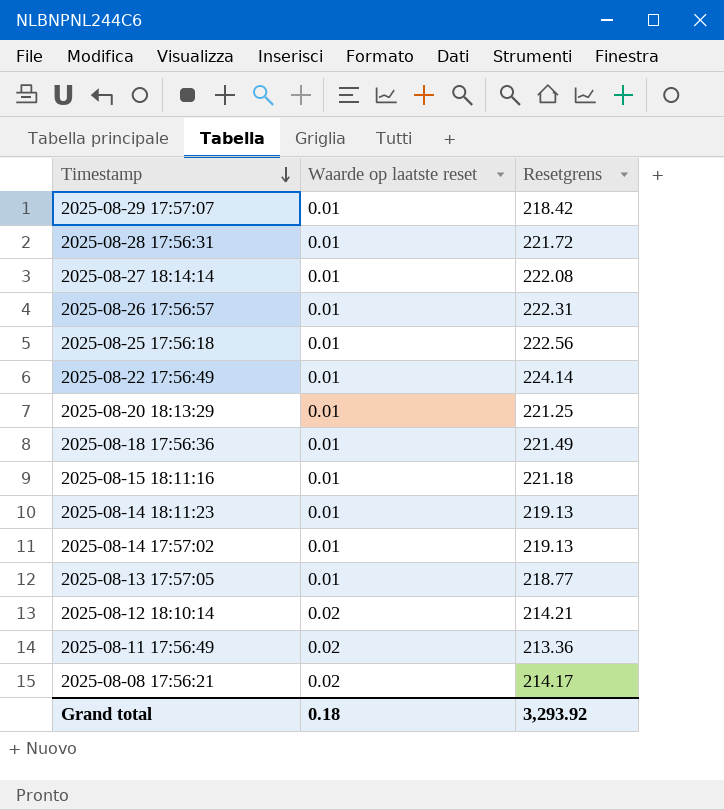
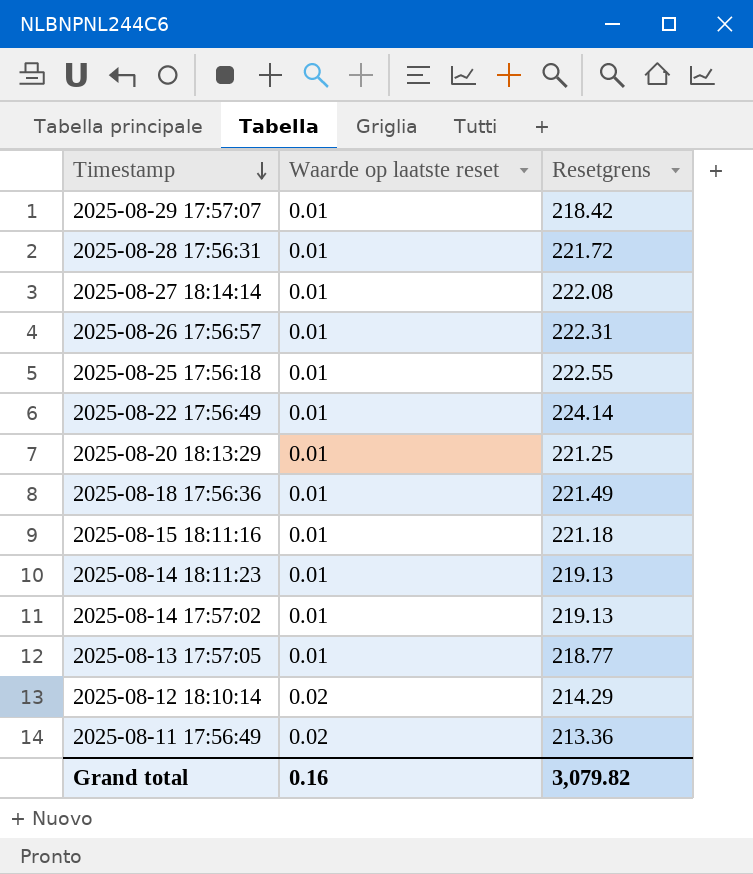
row 2025-08-08 17:56:21: 0.02 | 214.17 -> none
2025-08-25 17:56:18 | Resetgrens: 222.56 -> 222.55
2025-08-12 18:10:14 | Resetgrens: 214.21 -> 214.29
Grand total | Waarde op laatste reset: 0.18 -> 0.16
Grand total | Resetgrens: 3,293.92 -> 3,079.82

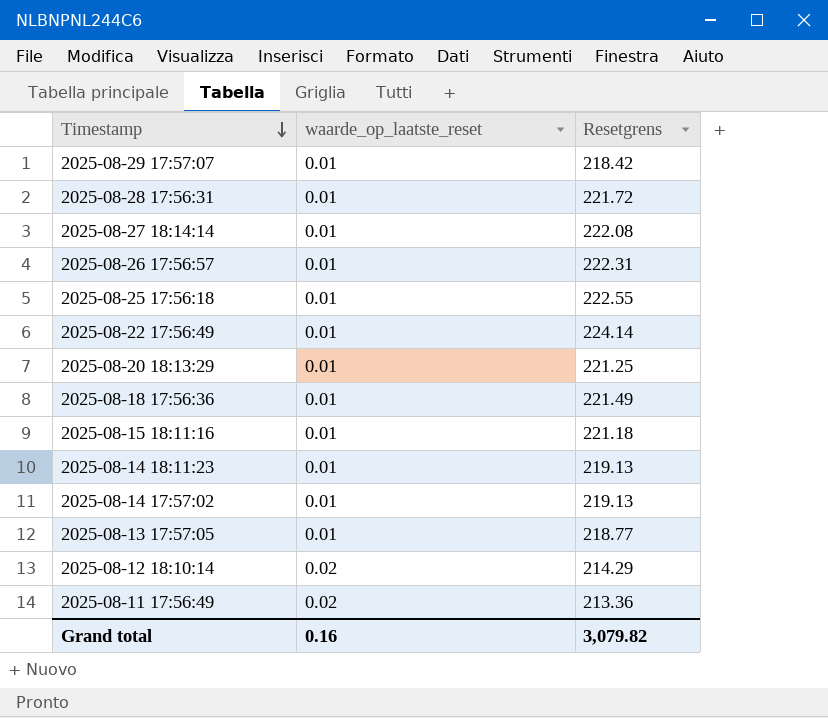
column name: Waarde op laatste reset -> waarde_op_laatste_reset

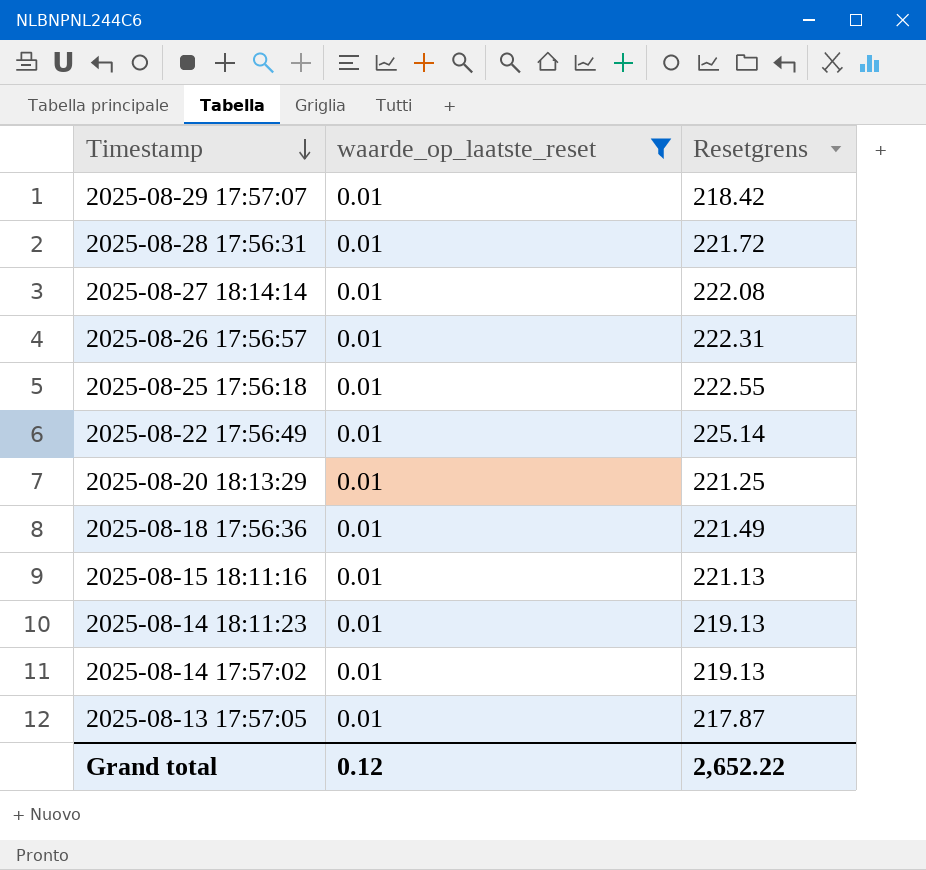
filter: none -> waarde_op_laatste_reset = 0.01
2025-08-22 17:56:49 | Resetgrens: 224.14 -> 225.14
2025-08-15 18:11:16 | Resetgrens: 221.18 -> 221.13
2025-08-13 17:57:05 | Resetgrens: 218.77 -> 217.87
Grand total | waarde_op_laatste_reset: 0.16 -> 0.12
Grand total | Resetgrens: 3,079.82 -> 2,652.22

